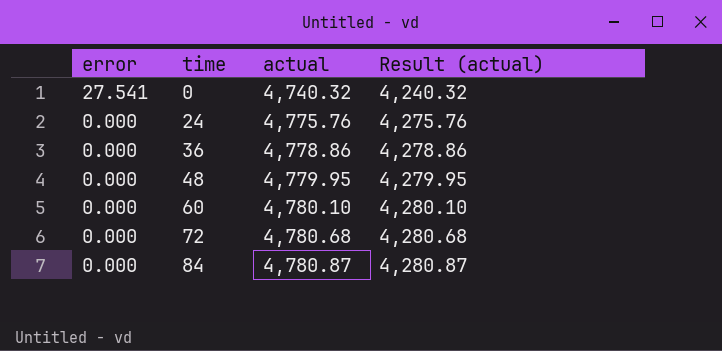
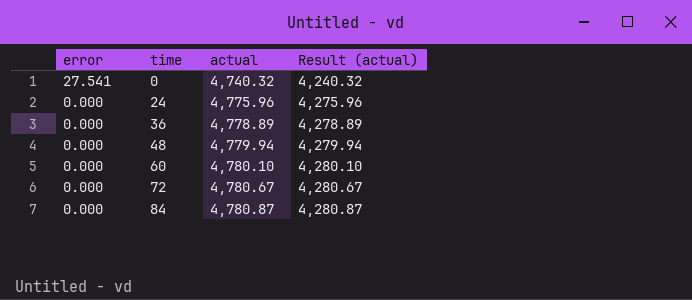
24 | actual: 4,775.76 -> 4,775.96
24 | Result (actual): 4,275.76 -> 4,275.96
36 | actual: 4,778.86 -> 4,778.89
36 | Result (actual): 4,278.86 -> 4,278.89
48 | actual: 4,779.95 -> 4,779.94
48 | Result (actual): 4,279.95 -> 4,279.94
72 | actual: 4,780.68 -> 4,780.67
72 | Result (actual): 4,280.68 -> 4,280.67

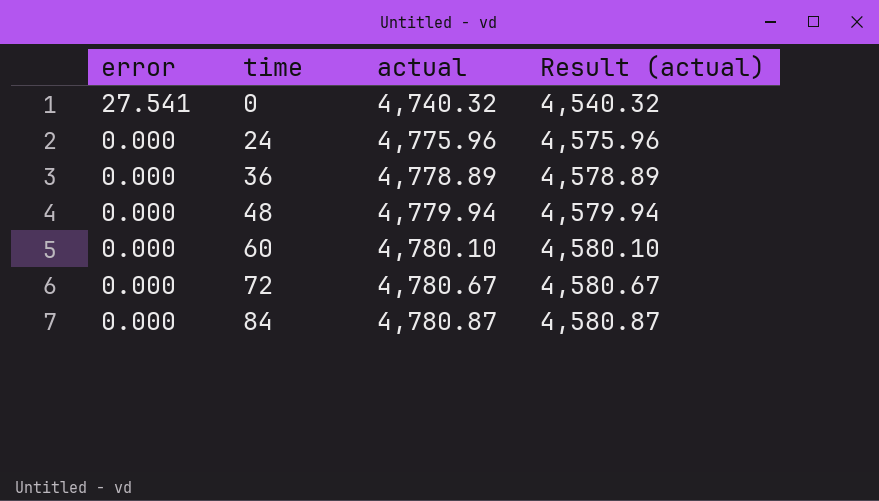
column Result (actual) | formula: [actual] - 500 -> [actual] - 200

